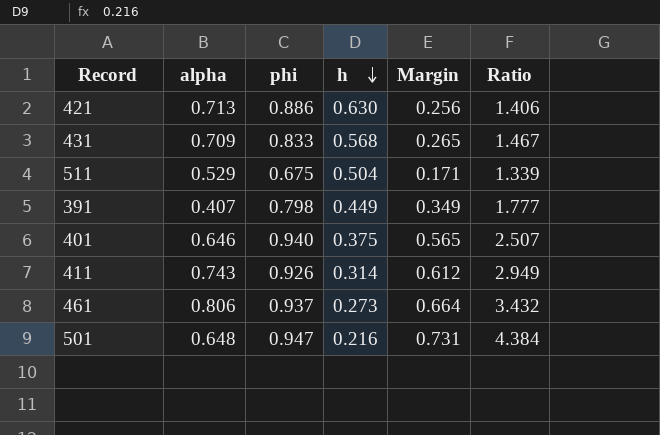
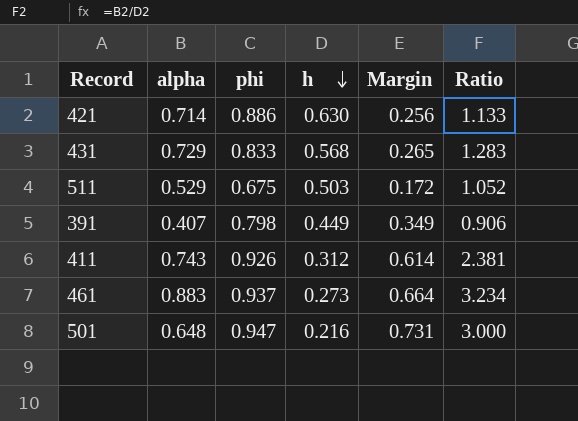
column Ratio | formula: [phi] / [h] -> [alpha] / [h]
row 401: 0.646 | 0.940 | 0.375 | 0.565 | 2.507 -> none
421 | alpha: 0.713 -> 0.714
431 | alpha: 0.709 -> 0.729
511 | h: 0.504 -> 0.503
511 | Margin: 0.171 -> 0.172
411 | h: 0.314 -> 0.312
411 | Margin: 0.612 -> 0.614
461 | alpha: 0.806 -> 0.883

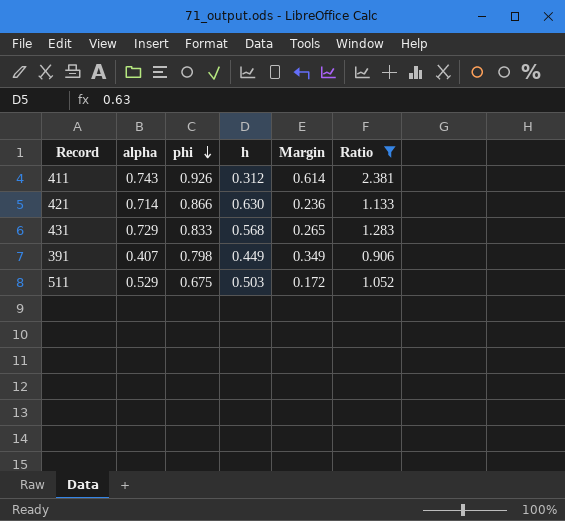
filter: none -> Ratio <= 2.381
row order: h descending -> phi descending
421 | phi: 0.886 -> 0.866
421 | Margin: 0.256 -> 0.236

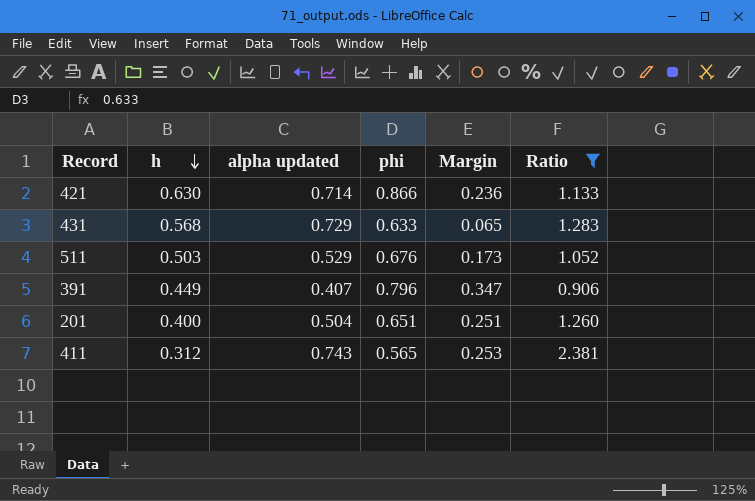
row order: phi descending -> h descending
column h | position: 4 -> 2
column name: alpha -> alpha updated
431 | phi: 0.833 -> 0.633
431 | Margin: 0.265 -> 0.065
511 | phi: 0.675 -> 0.676
511 | Margin: 0.172 -> 0.173
391 | phi: 0.798 -> 0.796
391 | Margin: 0.349 -> 0.347
row 201: none -> 0.400 | 0.504 | 0.651 | 0.251 | 1.260
411 | phi: 0.926 -> 0.565
411 | Margin: 0.614 -> 0.253

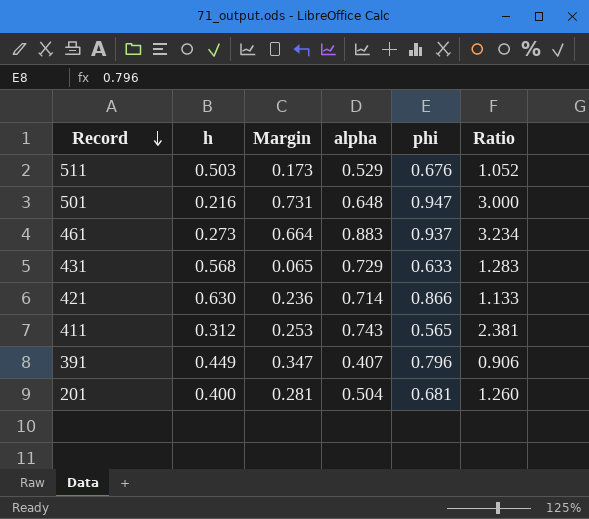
filter: Ratio <= 2.381 -> none
row order: h descending -> Record descending
column Margin | position: 5 -> 3
column name: alpha updated -> alpha
201 | Margin: 0.251 -> 0.281
201 | phi: 0.651 -> 0.681

